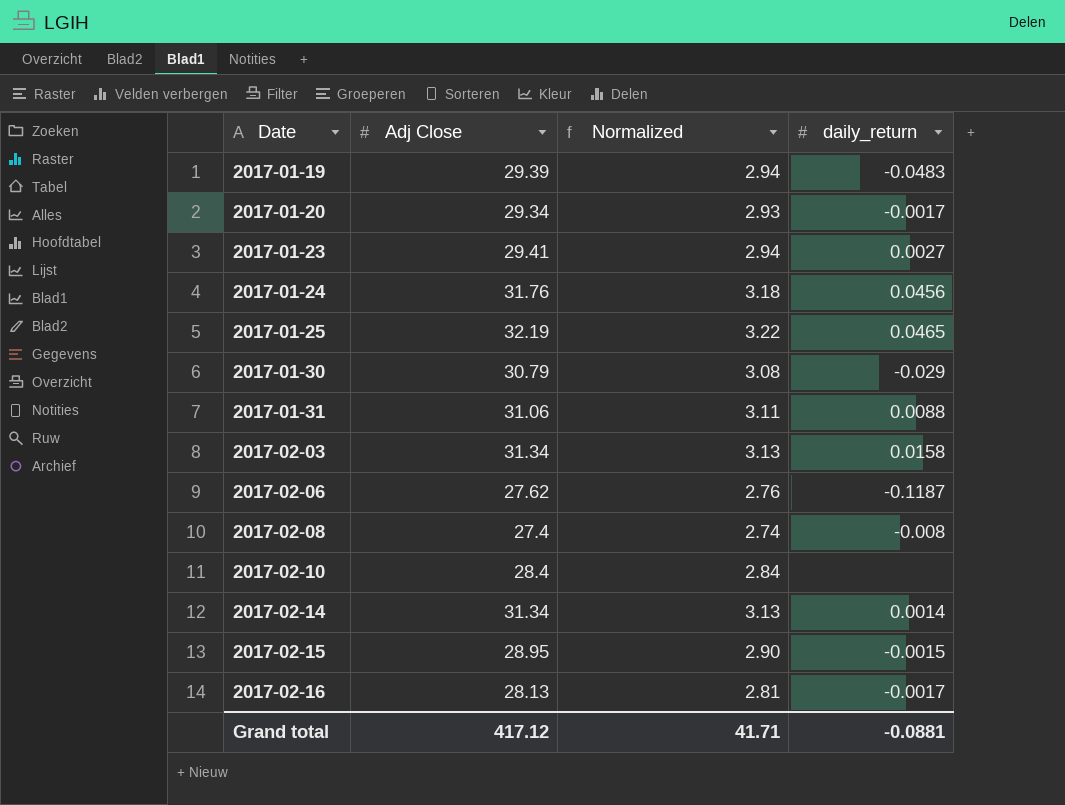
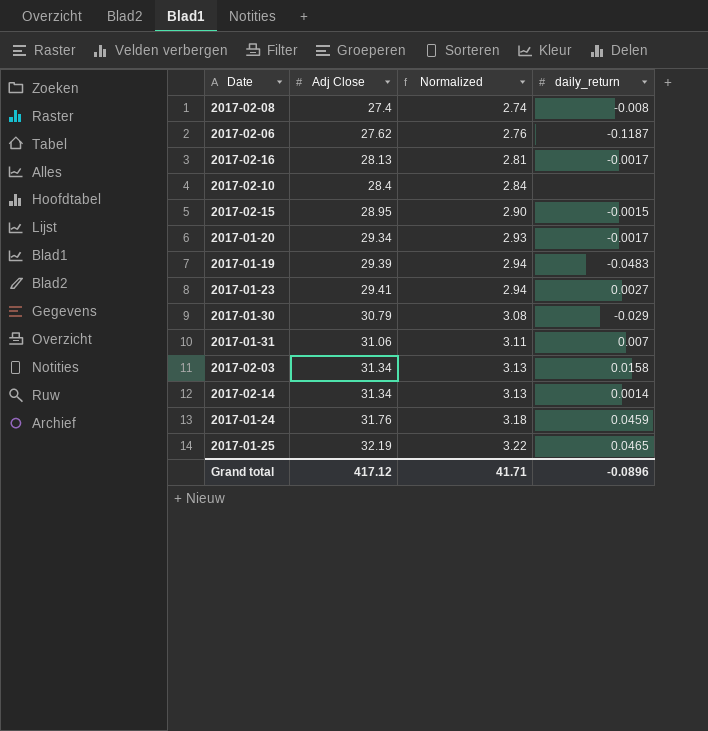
row order: Date ascending -> Adj Close ascending
2017-01-31 | daily_return: 0.0088 -> 0.007
2017-01-24 | daily_return: 0.0456 -> 0.0459
Grand total | daily_return: -0.0881 -> -0.0896

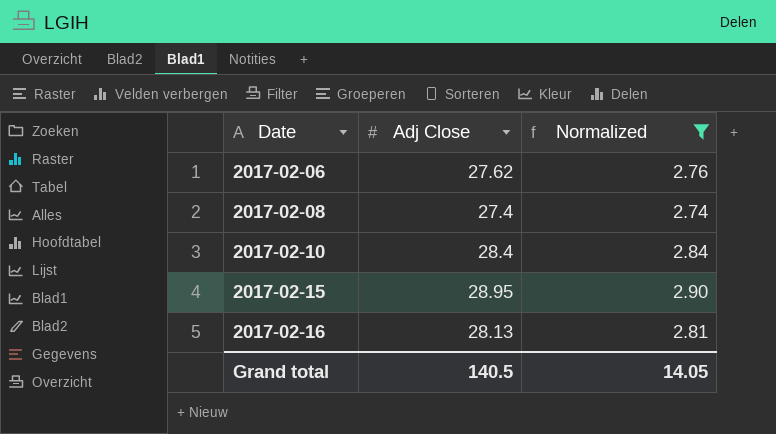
filter: none -> Normalized <= 2.90
row order: Adj Close ascending -> Date ascending
column daily_return | position: 4 -> none
Grand total | Adj Close: 417.12 -> 140.5
Grand total | Normalized: 41.71 -> 14.05

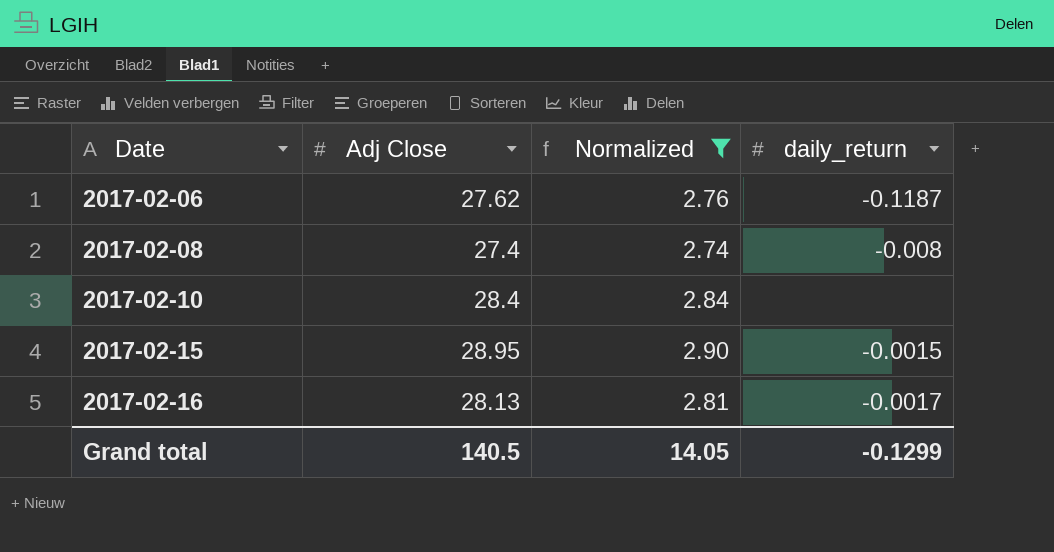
column daily_return | position: none -> 4

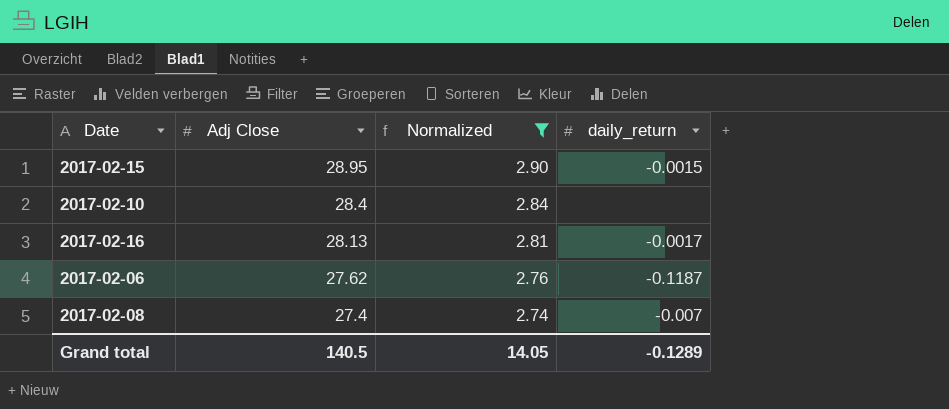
row order: Date ascending -> Adj Close descending
2017-02-08 | daily_return: -0.008 -> -0.007
Grand total | daily_return: -0.1299 -> -0.1289

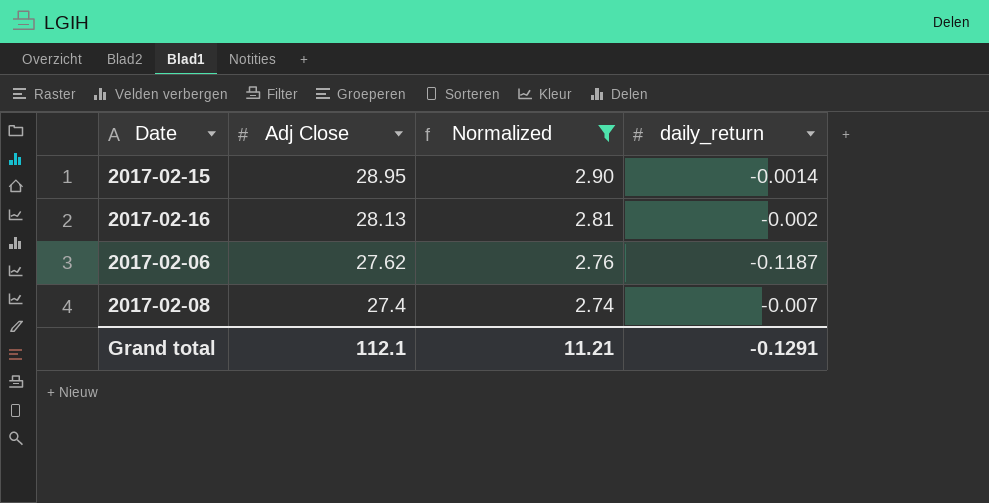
row 2017-02-10: 28.4 | 2.84 | none -> none
2017-02-15 | daily_return: -0.0015 -> -0.0014
2017-02-16 | daily_return: -0.0017 -> -0.002
Grand total | Adj Close: 140.5 -> 112.1
Grand total | Normalized: 14.05 -> 11.21
Grand total | daily_return: -0.1289 -> -0.1291

